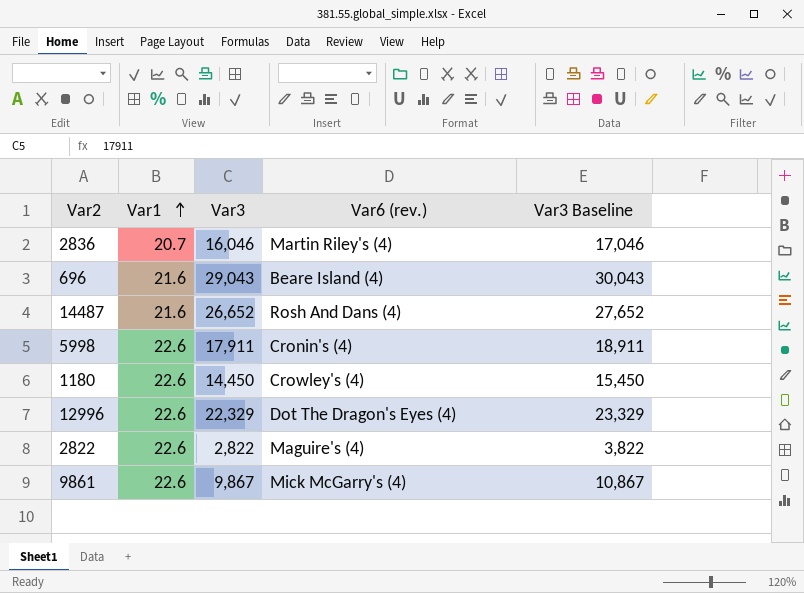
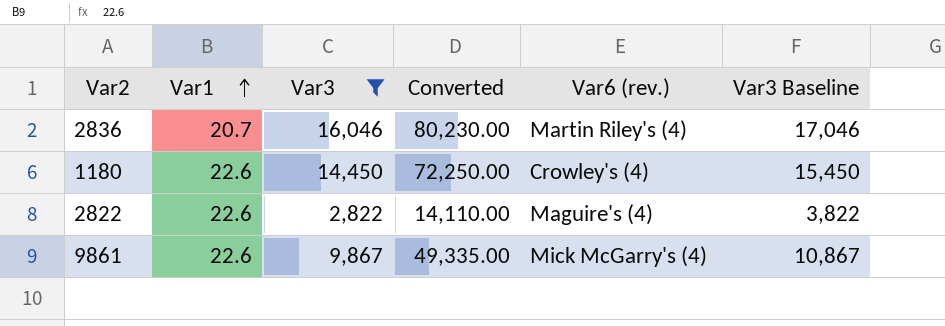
filter: none -> Var3 <= 16,046
column Converted | formula: none -> [Var3] * 5

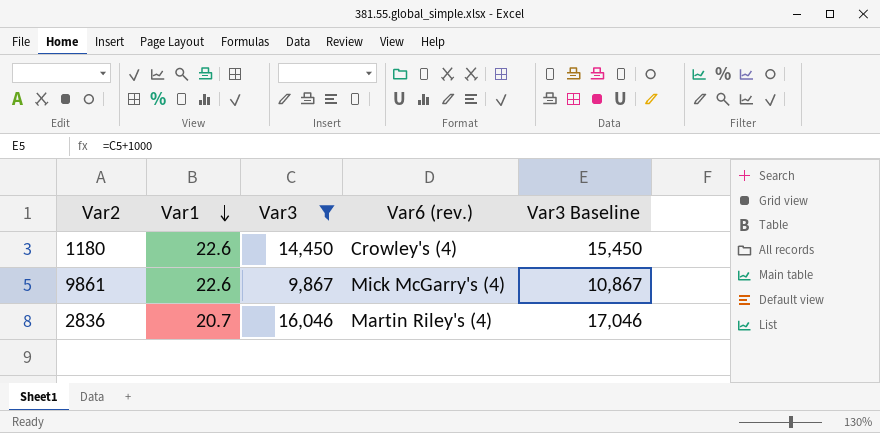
row order: Var1 ascending -> Var1 descending
column Converted | formula: [Var3] * 5 -> none
row 2822: 22.6 | 2,822 | 14,110.00 | Maguire's (4) | 3,822 -> none

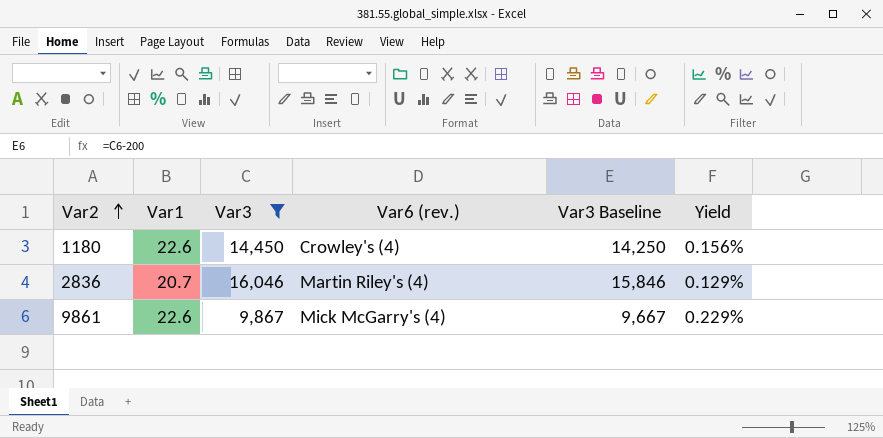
row order: Var1 descending -> Var2 ascending
column Var3 Baseline | formula: [Var3] + 1000 -> [Var3] - 200
column Yield | formula: none -> [Var1] / [Var3]

